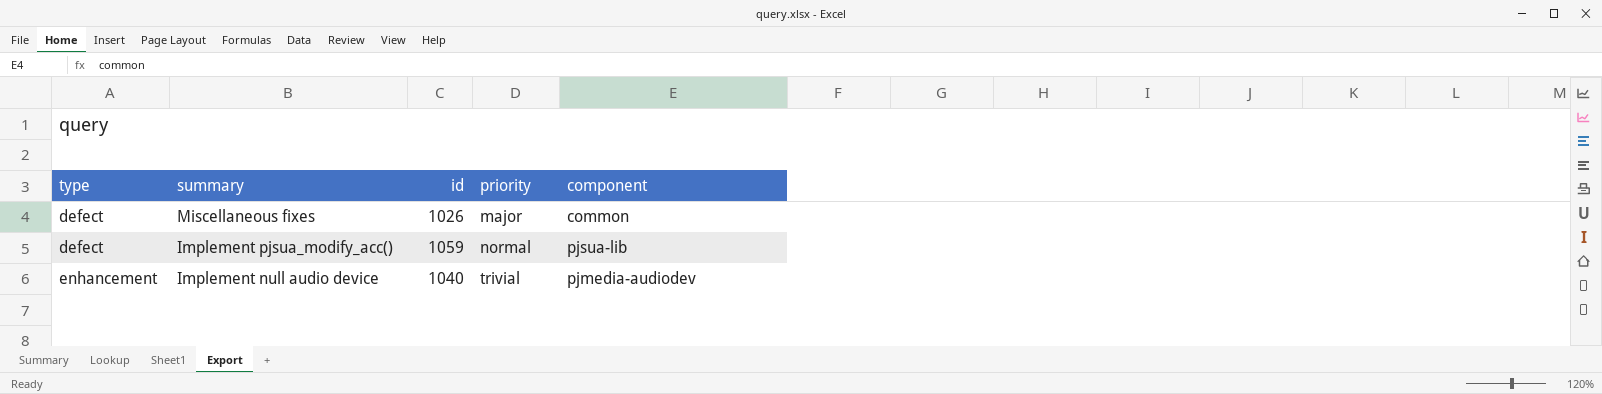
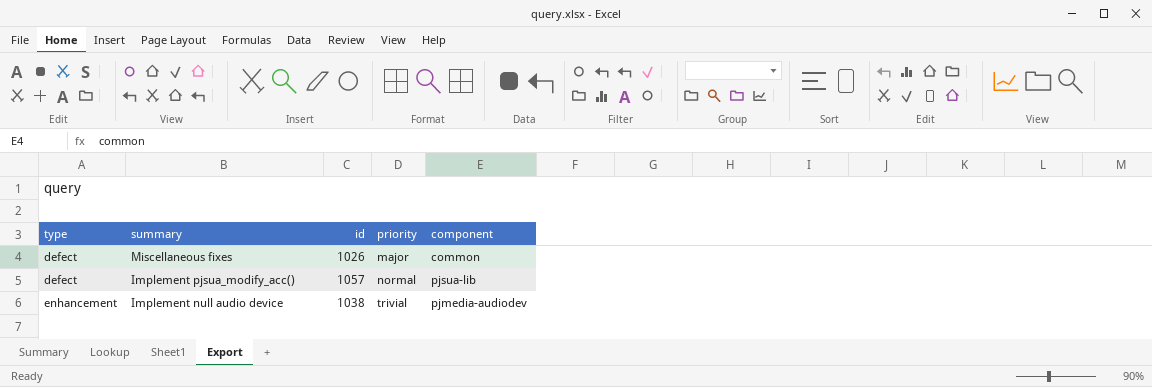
Implement pjsua_modify_acc() | id: 1059 -> 1057
Implement null audio device | id: 1040 -> 1038

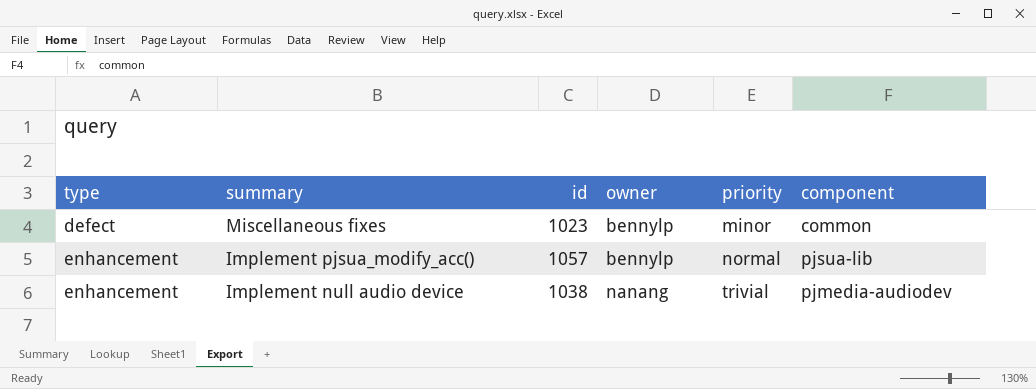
column owner | position: none -> 4
Miscellaneous fixes | id: 1026 -> 1023
Miscellaneous fixes | priority: major -> minor
Implement pjsua_modify_acc() | type: defect -> enhancement

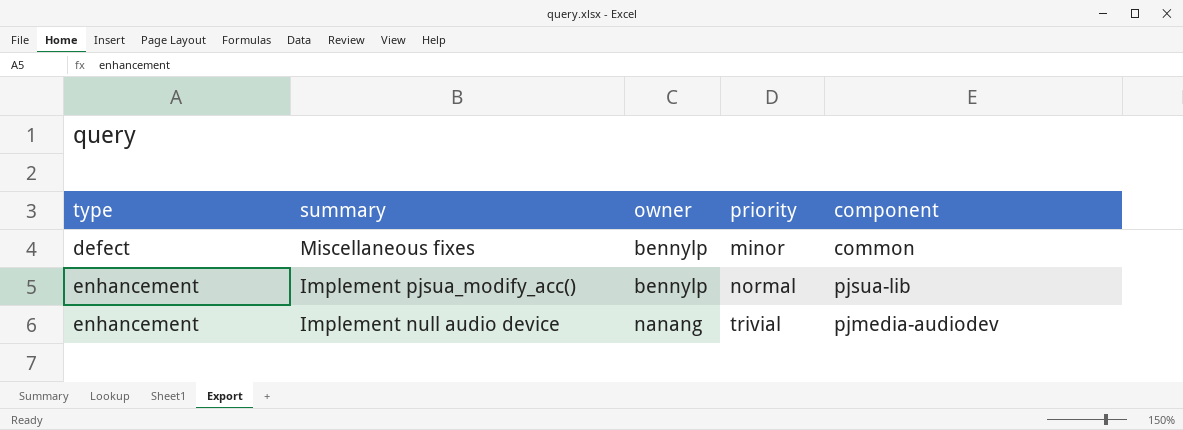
column id | position: 3 -> none

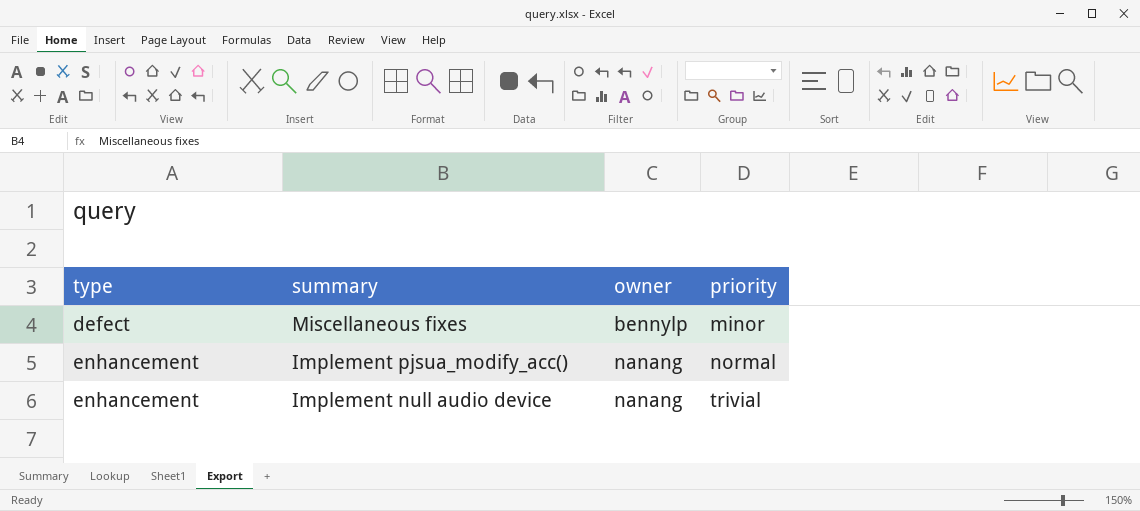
column component | position: 5 -> none
Implement pjsua_modify_acc() | owner: bennylp -> nanang

